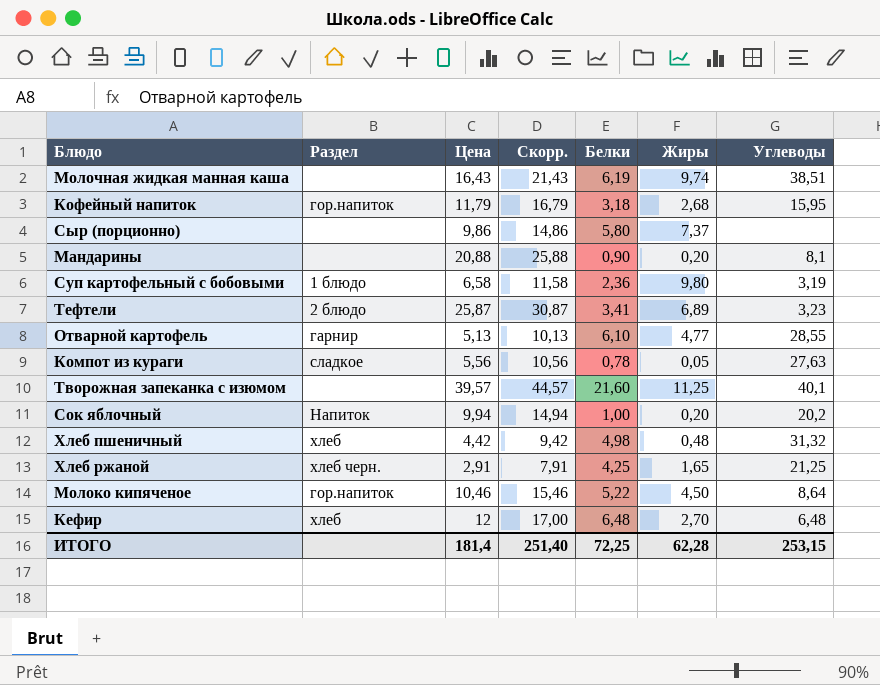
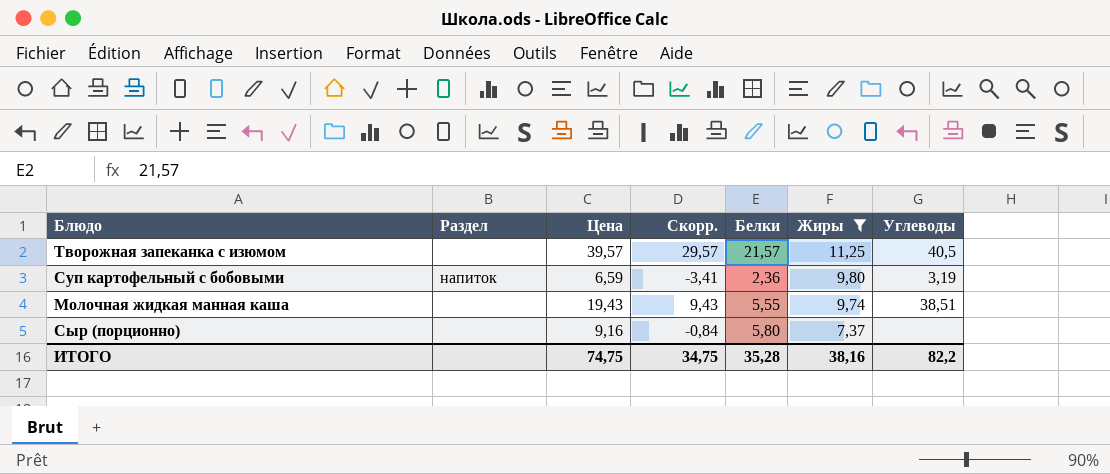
filter: none -> Жиры >= 7,37
row order: none -> Жиры descending
column Скорр. | formula: [Цена] + 5 -> [Цена] - 10
Творожная запеканка с изюмом | Белки: 21,60 -> 21,57
Творожная запеканка с изюмом | Углеводы: 40,1 -> 40,5
Суп картофельный с бобовыми | Раздел: 1 блюдо -> напиток
Суп картофельный с бобовыми | Цена: 6,58 -> 6,59
Молочная жидкая манная каша | Цена: 16,43 -> 19,43
Молочная жидкая манная каша | Белки: 6,19 -> 5,55
Сыр (порционно) | Цена: 9,86 -> 9,16
ИТОГО | Цена: 181,4 -> 74,75
ИТОГО | Скорр.: 251,40 -> 34,75
ИТОГО | Белки: 72,25 -> 35,28
ИТОГО | Жиры: 62,28 -> 38,16
ИТОГО | Углеводы: 253,15 -> 82,2

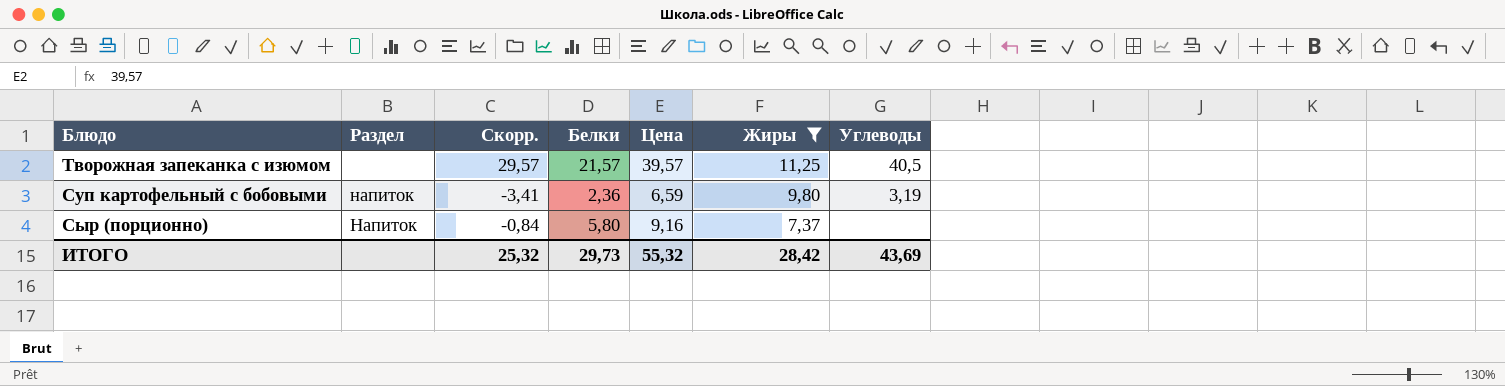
column Цена | position: 3 -> 5
row Молочная жидкая манная каша: none | 19,43 | 9,43 | 5,55 | 9,74 | 38,51 -> none
Сыр (порционно) | Раздел: none -> Напиток
ИТОГО | Скорр.: 34,75 -> 25,32
ИТОГО | Белки: 35,28 -> 29,73
ИТОГО | Цена: 74,75 -> 55,32
ИТОГО | Жиры: 38,16 -> 28,42
ИТОГО | Углеводы: 82,2 -> 43,69

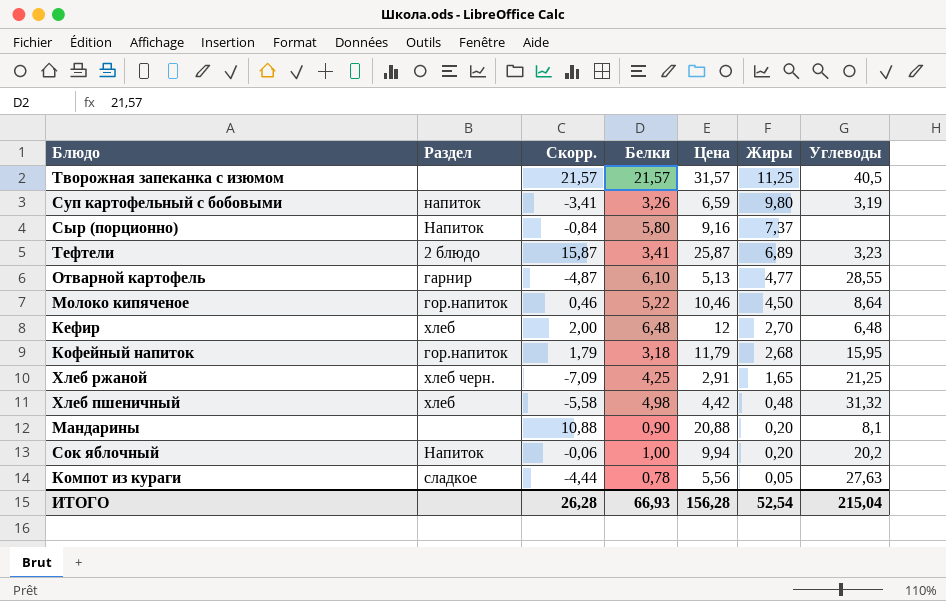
filter: Жиры >= 7,37 -> none
Творожная запеканка с изюмом | Скорр.: 29,57 -> 21,57
Творожная запеканка с изюмом | Цена: 39,57 -> 31,57
Суп картофельный с бобовыми | Белки: 2,36 -> 3,26
ИТОГО | Скорр.: 25,32 -> 26,28
ИТОГО | Белки: 29,73 -> 66,93
ИТОГО | Цена: 55,32 -> 156,28
ИТОГО | Жиры: 28,42 -> 52,54
ИТОГО | Углеводы: 43,69 -> 215,04

